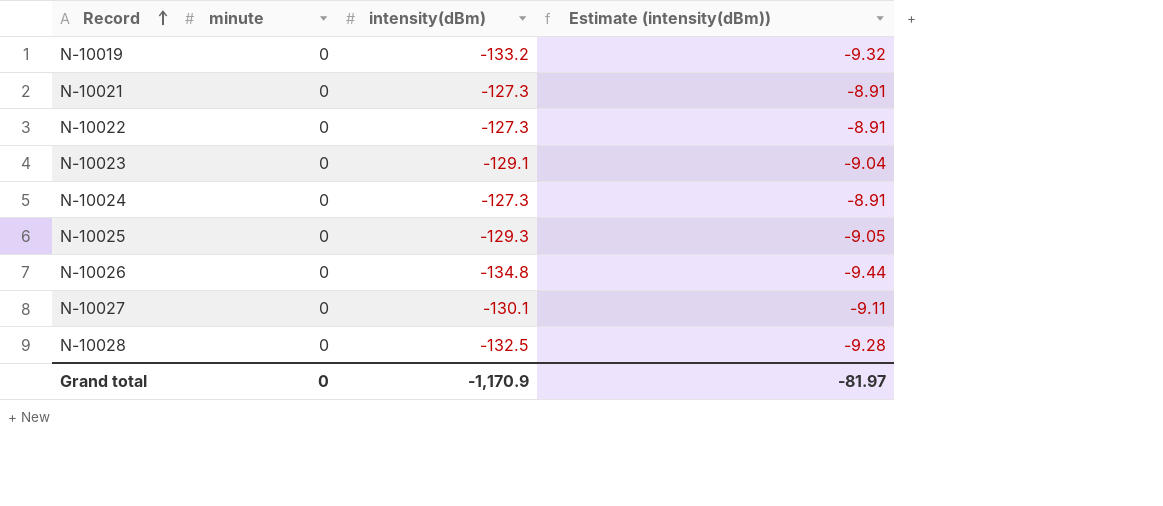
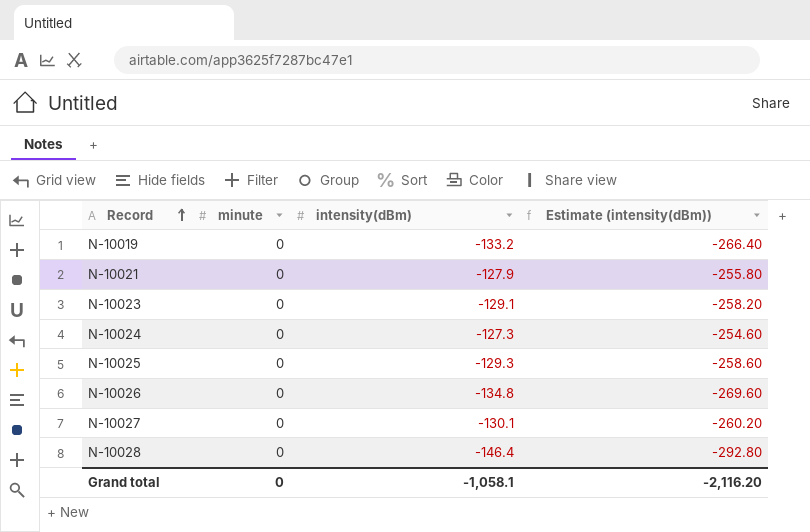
column Estimate (intensity(dBm)) | formula: [intensity(dBm)] * 0.07 -> [intensity(dBm)] * 2
row N-10022: 0 | -127.3 | -8.91 -> none
N-10021 | intensity(dBm): -127.3 -> -127.9
N-10028 | intensity(dBm): -132.5 -> -146.4
Grand total | intensity(dBm): -1,170.9 -> -1,058.1
Grand total | Estimate (intensity(dBm)): -81.97 -> -2,116.20

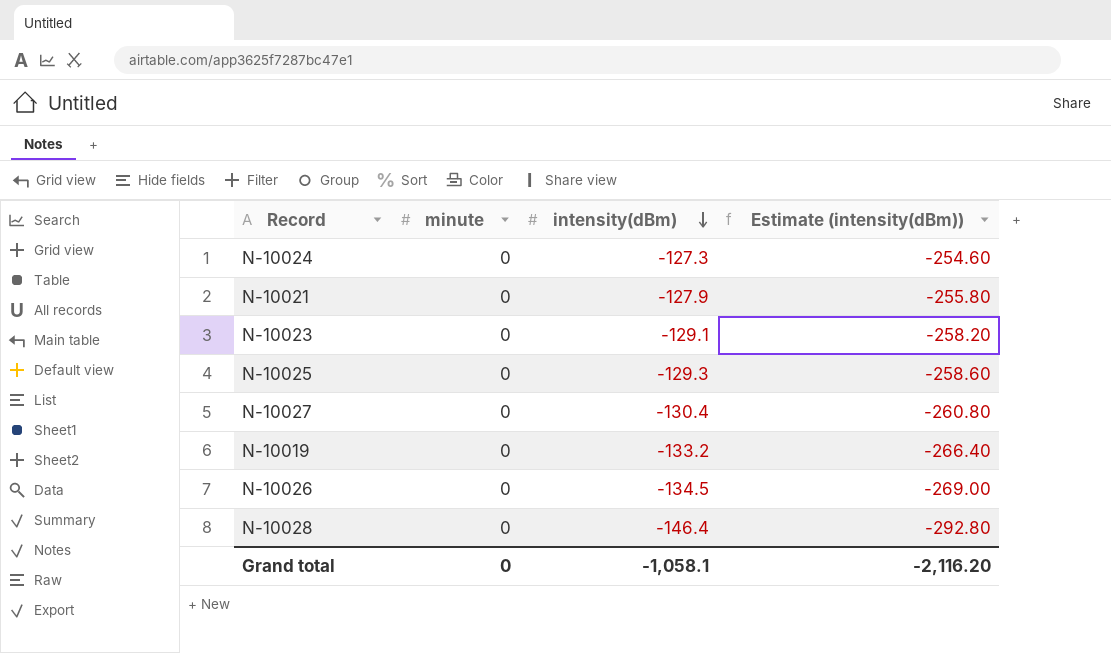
row order: Record ascending -> intensity(dBm) descending
N-10027 | intensity(dBm): -130.1 -> -130.4
N-10027 | Estimate (intensity(dBm)): -260.20 -> -260.80
N-10026 | intensity(dBm): -134.8 -> -134.5
N-10026 | Estimate (intensity(dBm)): -269.60 -> -269.00

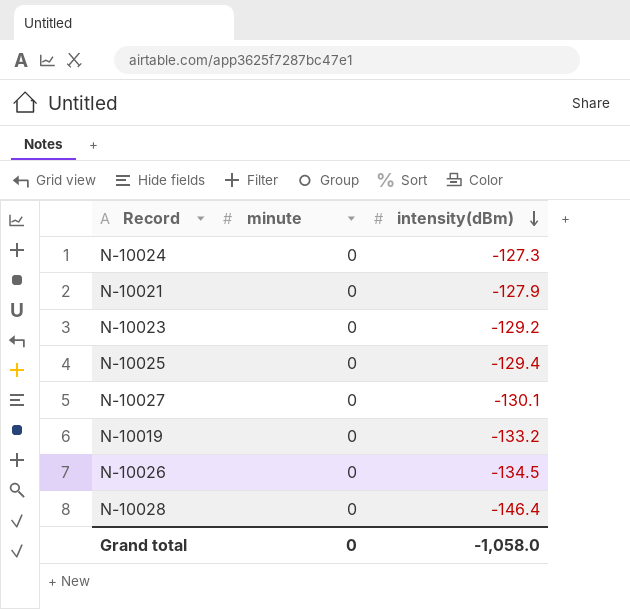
column Estimate (intensity(dBm)) | formula: [intensity(dBm)] * 2 -> none
N-10023 | intensity(dBm): -129.1 -> -129.2
N-10025 | intensity(dBm): -129.3 -> -129.4
N-10027 | intensity(dBm): -130.4 -> -130.1
Grand total | intensity(dBm): -1,058.1 -> -1,058.0

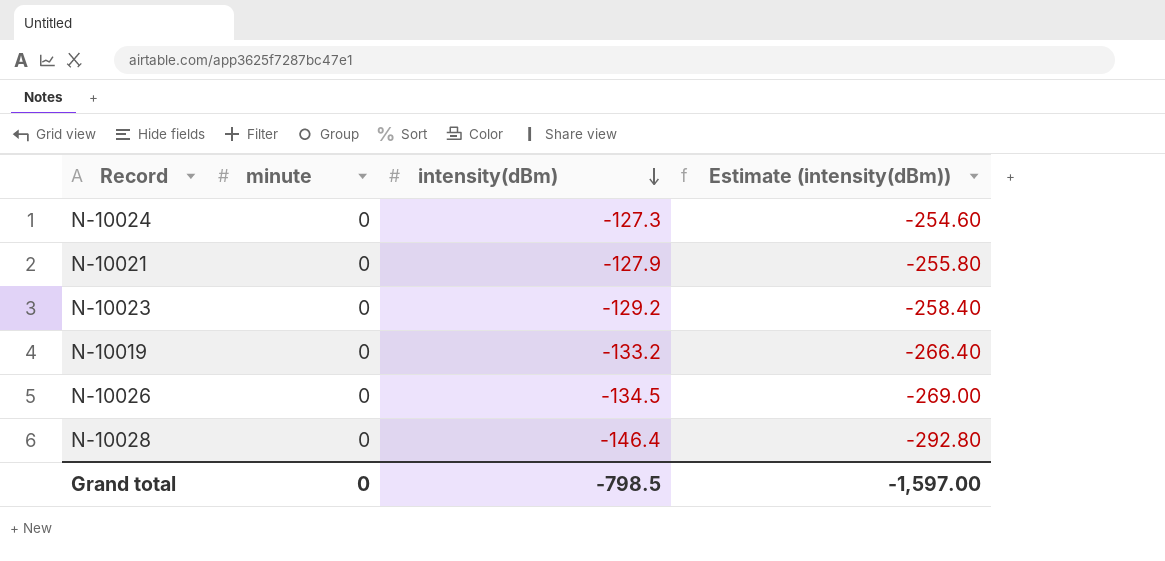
column Estimate (intensity(dBm)) | formula: none -> [intensity(dBm)] * 2
row N-10025: 0 | -129.4 -> none
row N-10027: 0 | -130.1 -> none
Grand total | intensity(dBm): -1,058.0 -> -798.5

